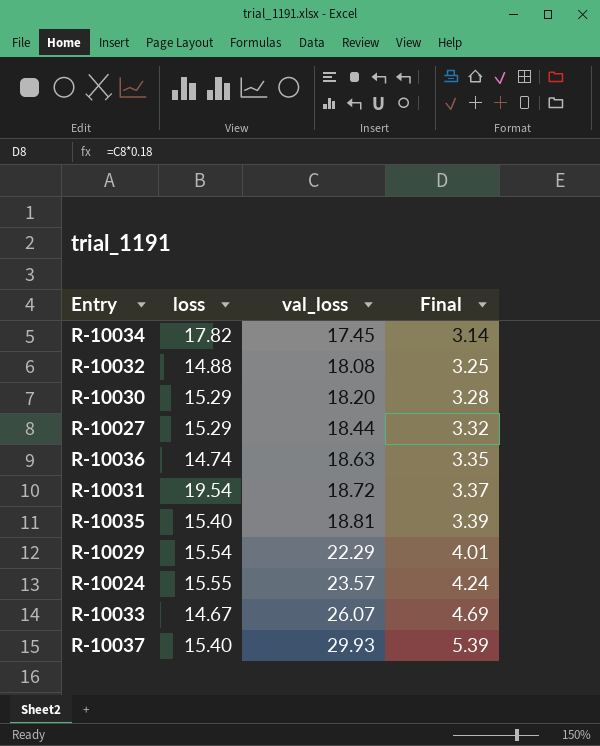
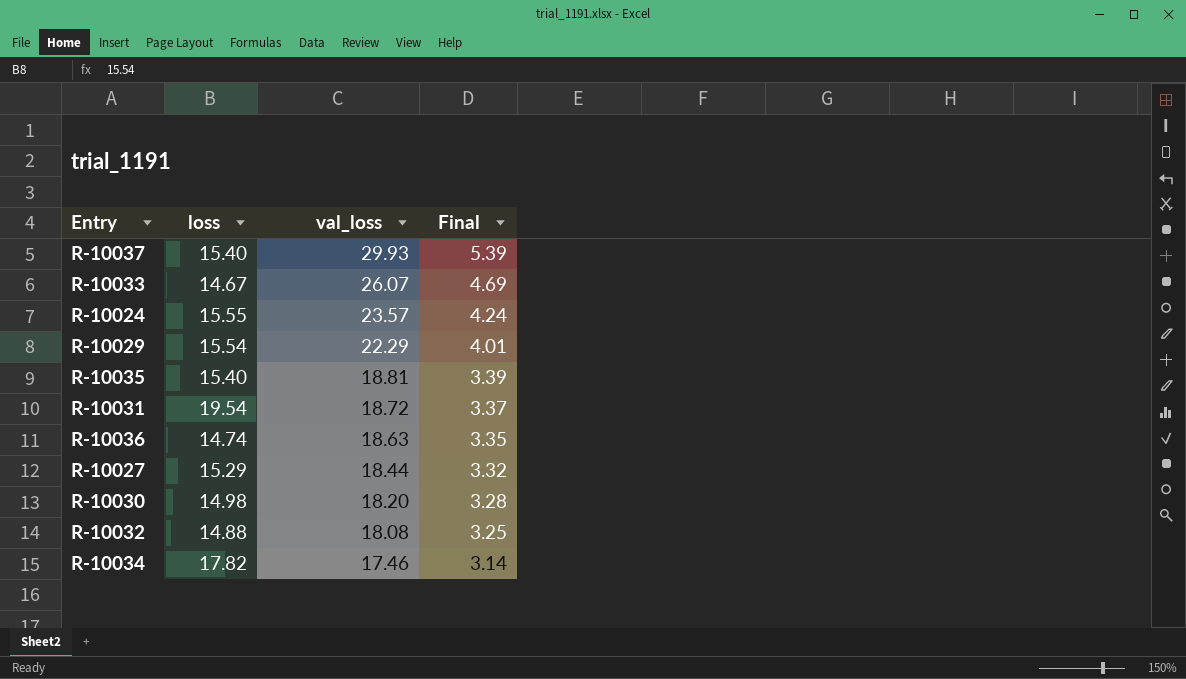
row order: val_loss ascending -> val_loss descending
R-10030 | loss: 15.29 -> 14.98
R-10034 | val_loss: 17.45 -> 17.46

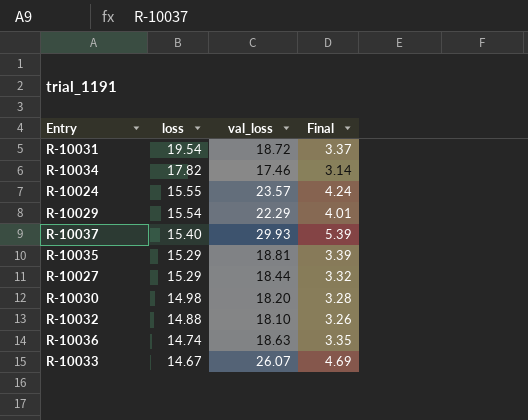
row order: val_loss descending -> loss descending
R-10035 | loss: 15.40 -> 15.29
R-10032 | val_loss: 18.08 -> 18.10
R-10032 | Final: 3.25 -> 3.26

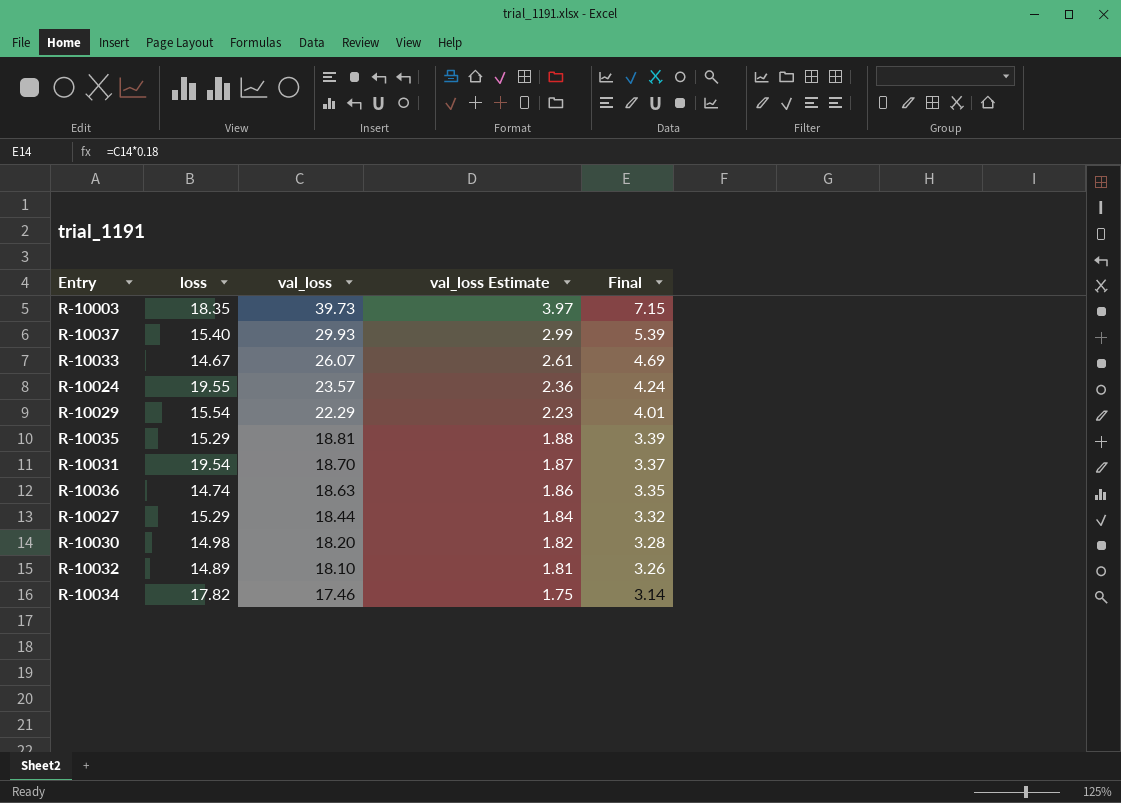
row order: loss descending -> val_loss descending
column val_loss Estimate | formula: none -> [val_loss] * 0.1
row R-10003: none -> 18.35 | 39.73 | 3.97 | 7.15
R-10024 | loss: 15.55 -> 19.55
R-10031 | val_loss: 18.72 -> 18.70
R-10032 | loss: 14.88 -> 14.89

